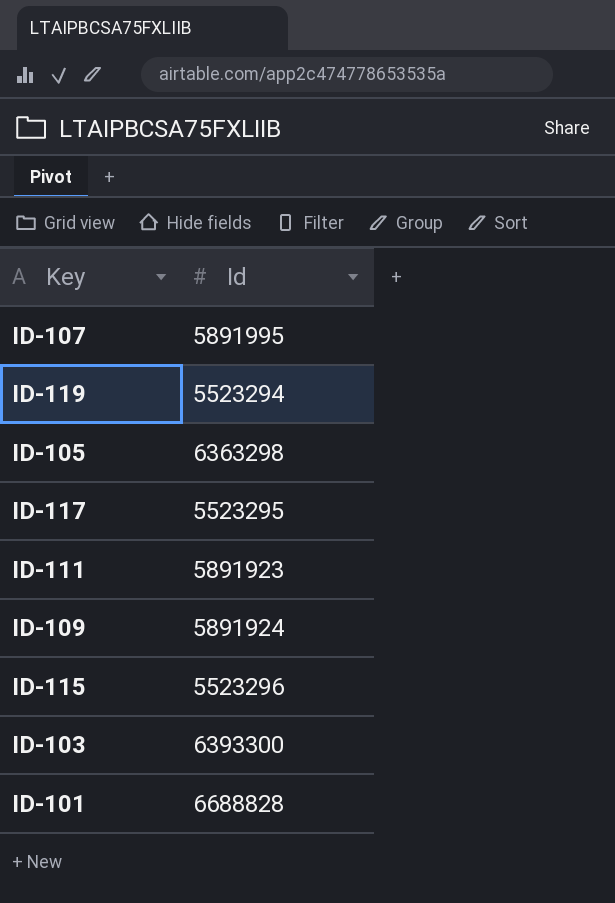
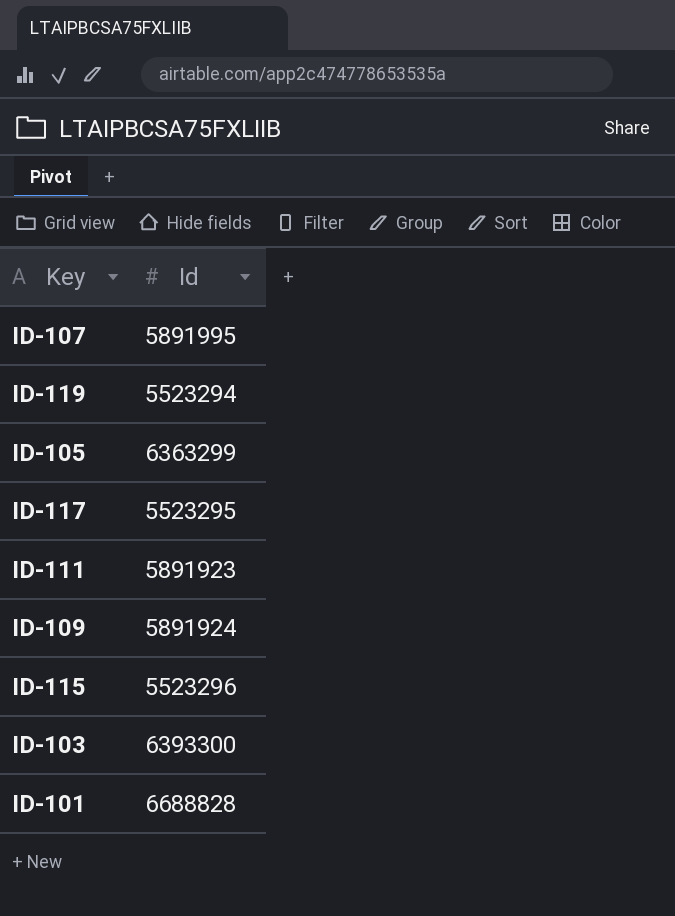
ID-105 | Id: 6363298 -> 6363299

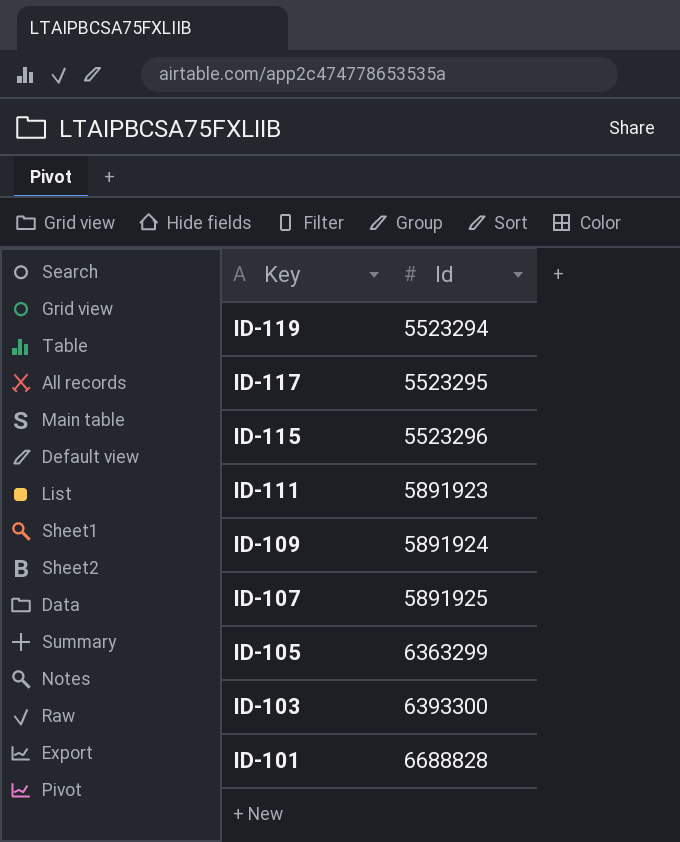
row order: none -> Key descending
ID-107 | Id: 5891995 -> 5891925

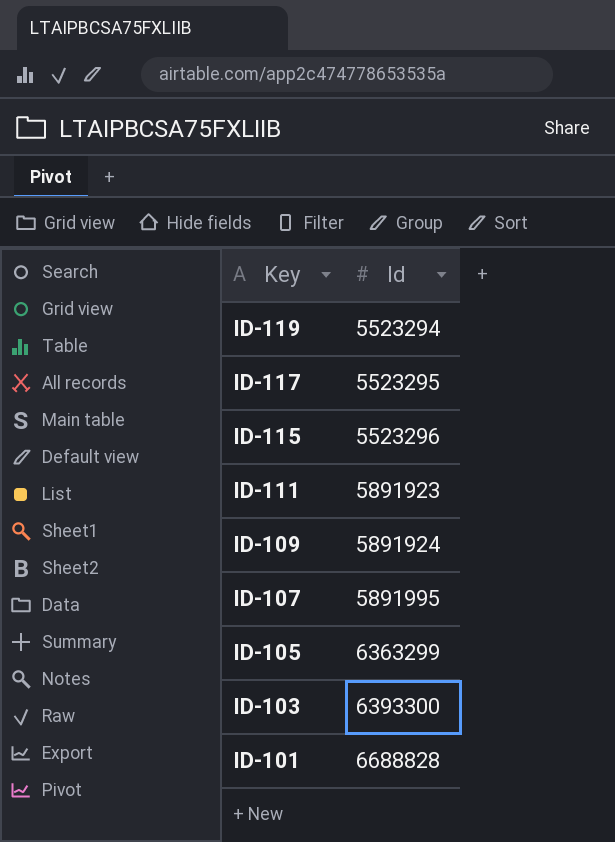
ID-107 | Id: 5891925 -> 5891995

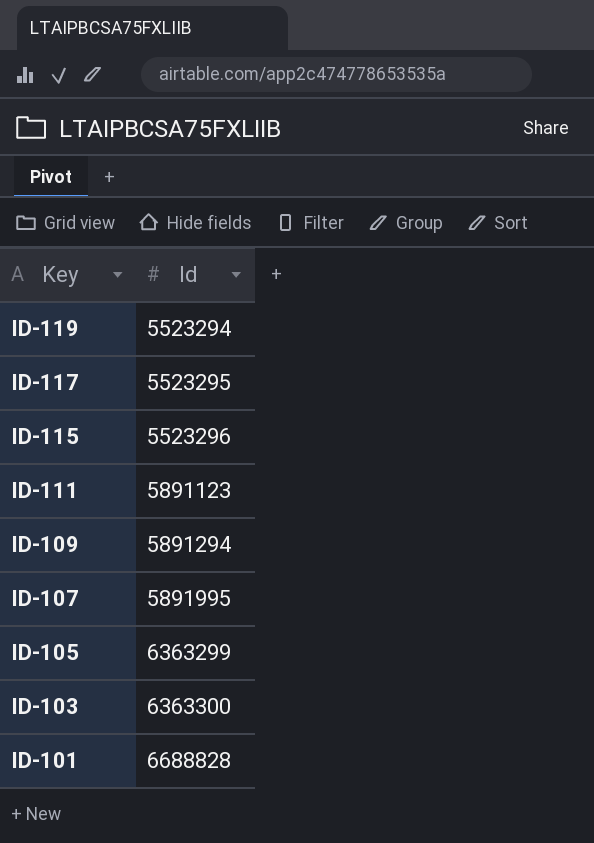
ID-111 | Id: 5891923 -> 5891123
ID-109 | Id: 5891924 -> 5891294
ID-103 | Id: 6393300 -> 6363300

